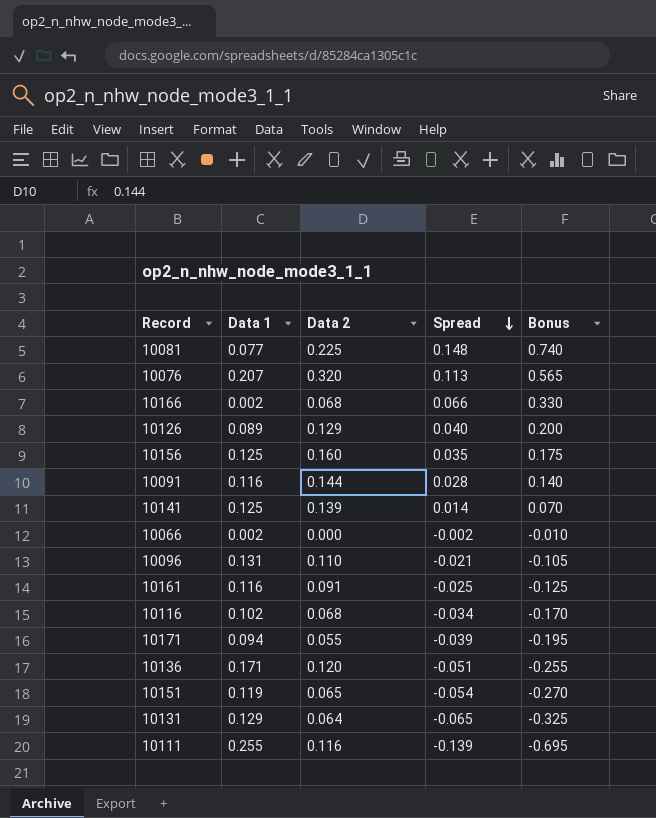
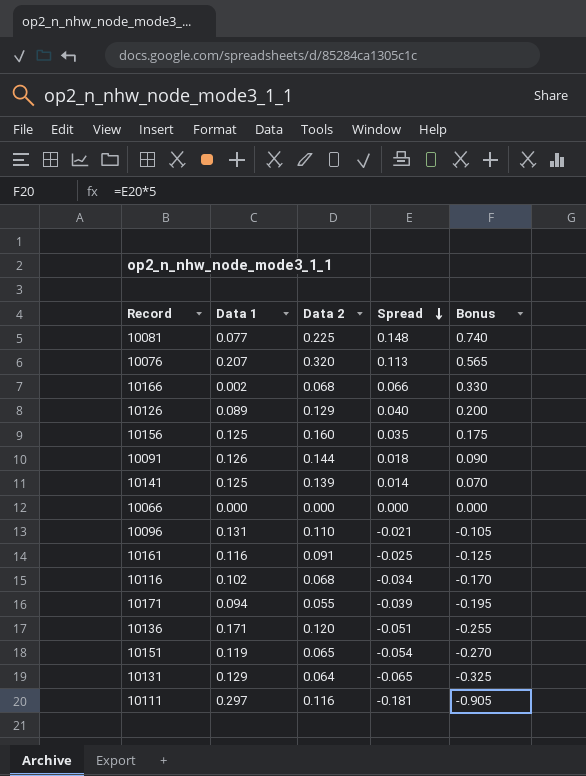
10091 | Data 1: 0.116 -> 0.126
10091 | Spread: 0.028 -> 0.018
10091 | Bonus: 0.140 -> 0.090
10066 | Data 1: 0.002 -> 0.000
10066 | Spread: -0.002 -> 0.000
10066 | Bonus: -0.010 -> 0.000
10111 | Data 1: 0.255 -> 0.297
10111 | Spread: -0.139 -> -0.181
10111 | Bonus: -0.695 -> -0.905

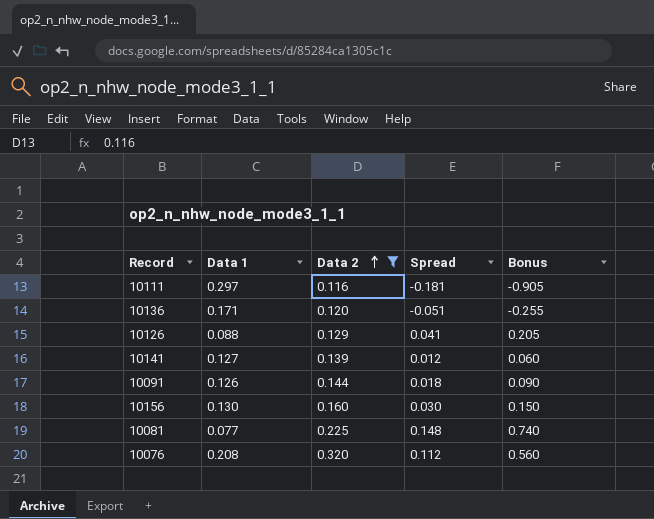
filter: none -> Data 2 >= 0.116
row order: Spread descending -> Data 2 ascending
10126 | Data 1: 0.089 -> 0.088
10126 | Spread: 0.040 -> 0.041
10126 | Bonus: 0.200 -> 0.205
10141 | Data 1: 0.125 -> 0.127
10141 | Spread: 0.014 -> 0.012
10141 | Bonus: 0.070 -> 0.060
10156 | Data 1: 0.125 -> 0.130
10156 | Spread: 0.035 -> 0.030
10156 | Bonus: 0.175 -> 0.150
10076 | Data 1: 0.207 -> 0.208
10076 | Spread: 0.113 -> 0.112
10076 | Bonus: 0.565 -> 0.560

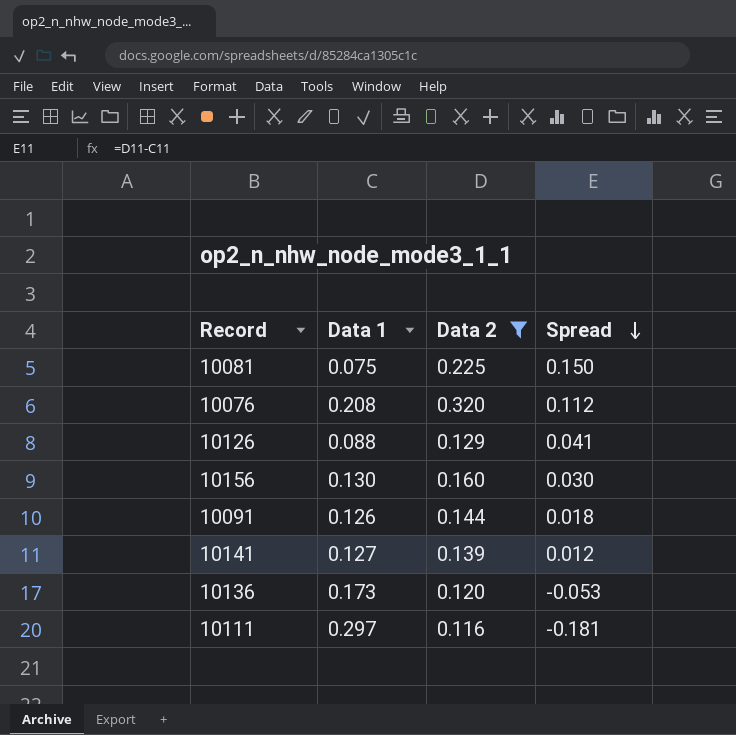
row order: Data 2 ascending -> Spread descending
column Bonus | formula: [Spread] * 5 -> none
10081 | Data 1: 0.077 -> 0.075
10081 | Spread: 0.148 -> 0.150
10136 | Data 1: 0.171 -> 0.173
10136 | Spread: -0.051 -> -0.053

